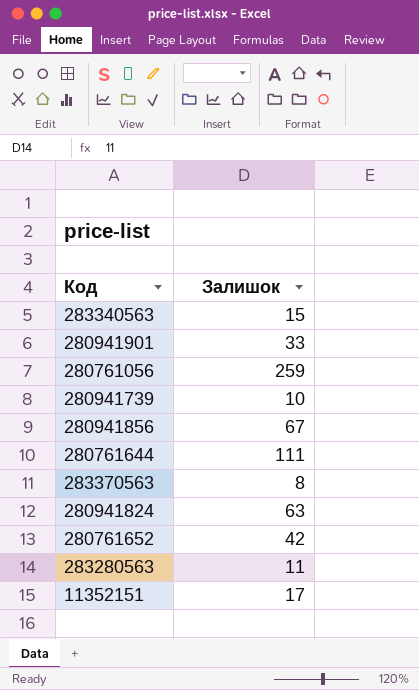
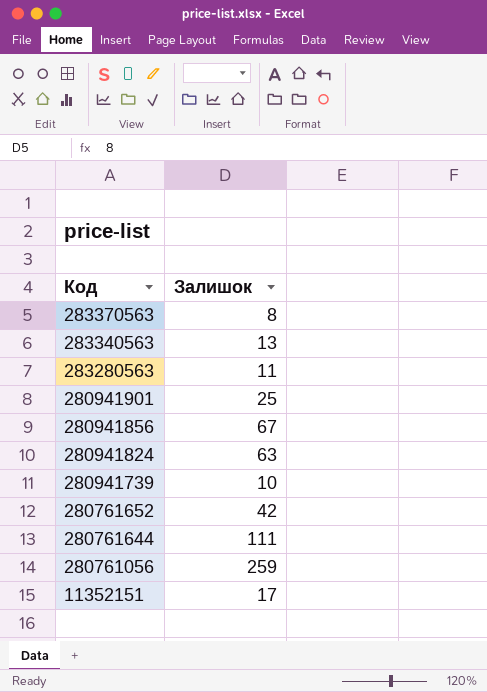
row order: none -> Код descending
283340563 | Залишок: 15 -> 13
280941901 | Залишок: 33 -> 25

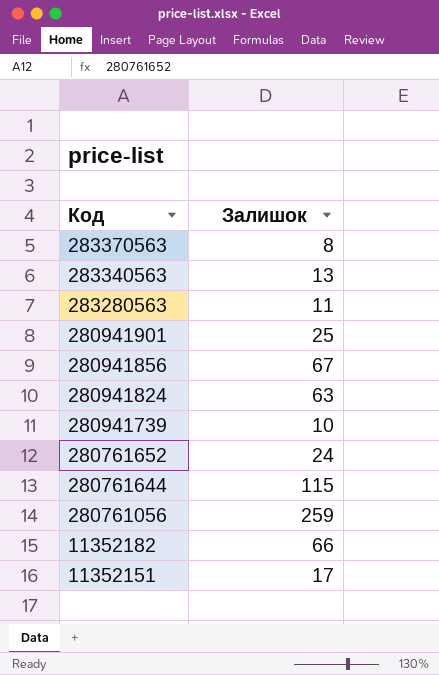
280761652 | Залишок: 42 -> 24
280761644 | Залишок: 111 -> 115
row 11352182: none -> 66

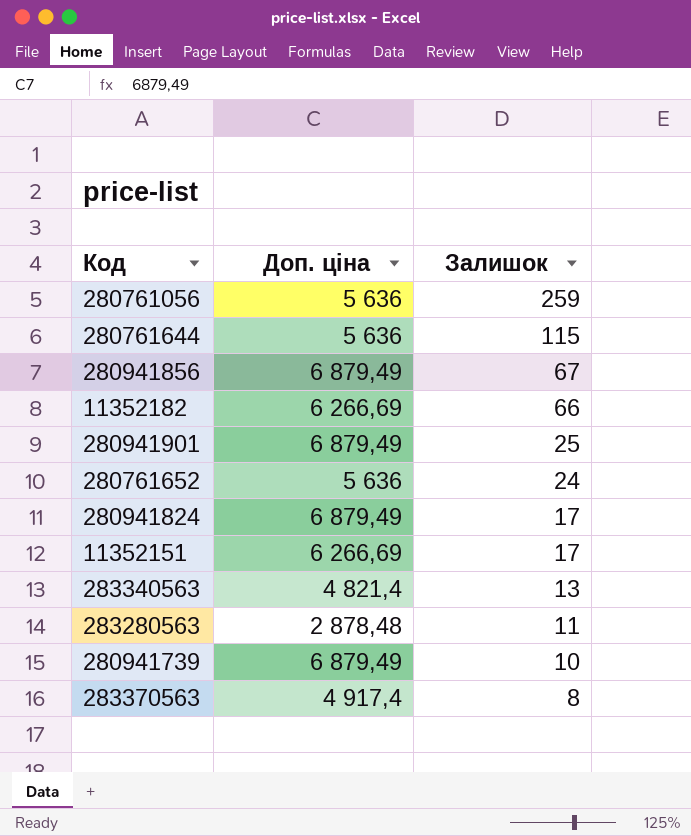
row order: Код descending -> Залишок descending
column Доп. ціна | position: none -> 2
280941824 | Залишок: 63 -> 17

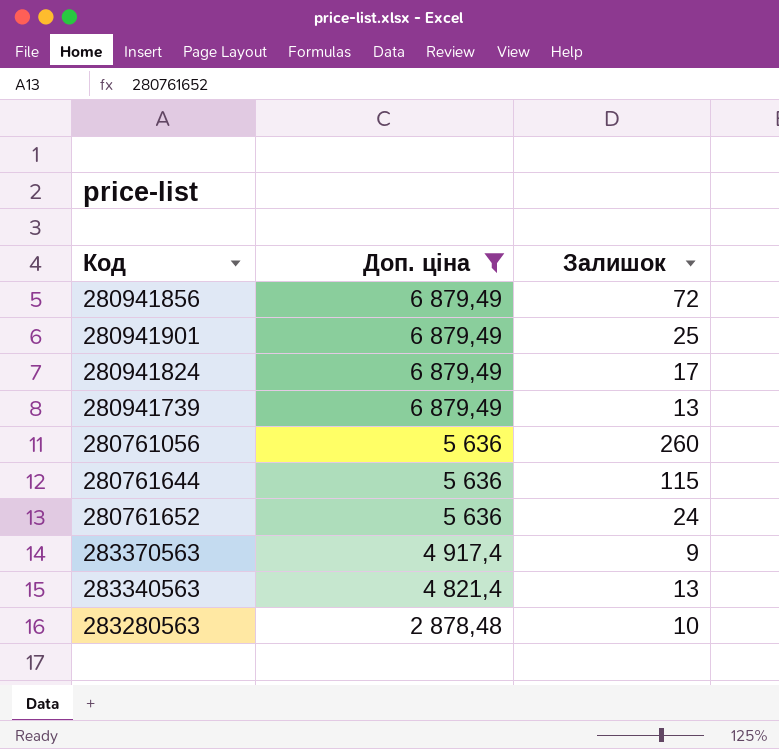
filter: none -> Доп. ціна != 6 266,69
row order: Залишок descending -> Доп. ціна descending
280941856 | Залишок: 67 -> 72
280941739 | Залишок: 10 -> 13
280761056 | Залишок: 259 -> 260
283370563 | Залишок: 8 -> 9
283280563 | Залишок: 11 -> 10

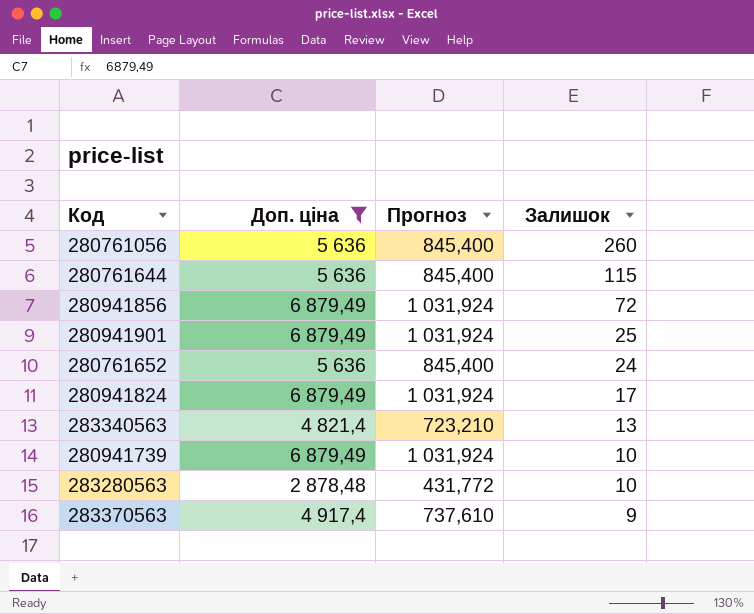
row order: Доп. ціна descending -> Залишок descending
column Прогноз | formula: none -> [Доп. ціна] * 0,15
280941739 | Залишок: 13 -> 10

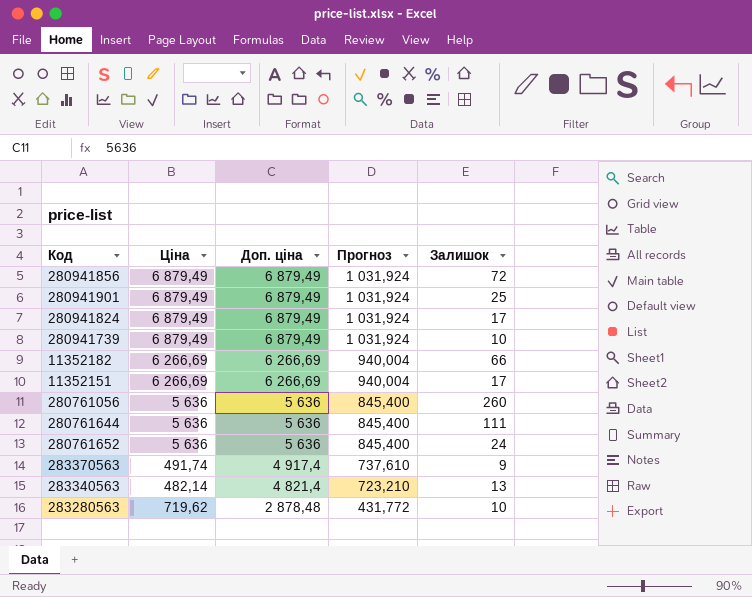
filter: Доп. ціна != 6 266,69 -> none
row order: Залишок descending -> Доп. ціна descending
column Ціна | position: none -> 2
280761644 | Залишок: 115 -> 111

